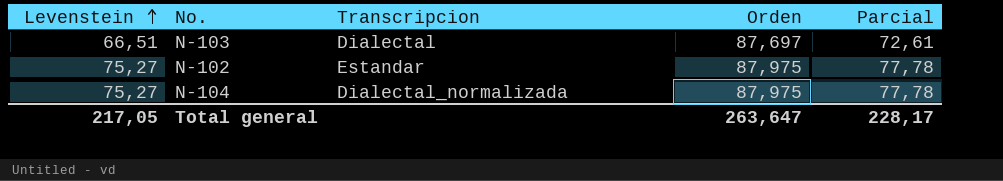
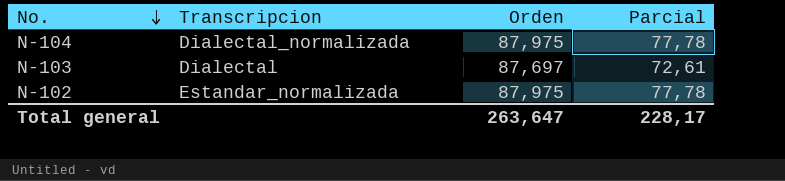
row order: Levenstein ascending -> No. descending
column Levenstein | position: 1 -> none
N-102 | Transcripcion: Estandar -> Estandar_normalizada

